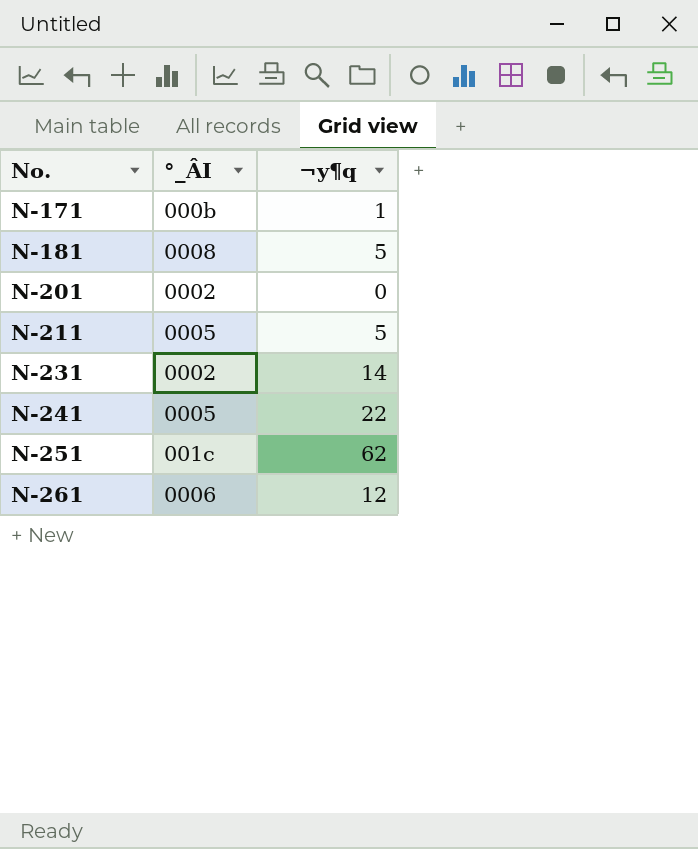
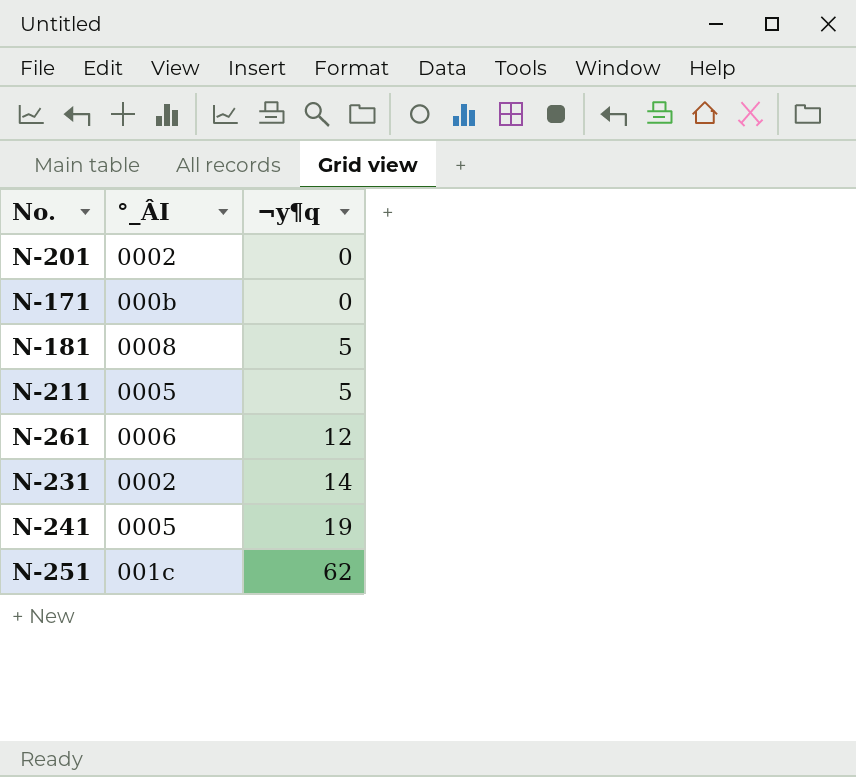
row order: No. ascending -> ¬y¶q ascending
N-171 | ¬y¶q: 1 -> 0
N-241 | ¬y¶q: 22 -> 19

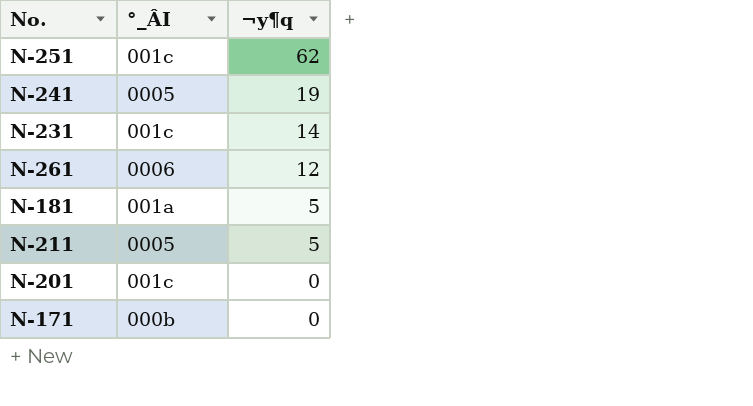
row order: ¬y¶q ascending -> ¬y¶q descending
N-231 | °_ÂI: 0002 -> 001c
N-181 | °_ÂI: 0008 -> 001a
N-201 | °_ÂI: 0002 -> 001c

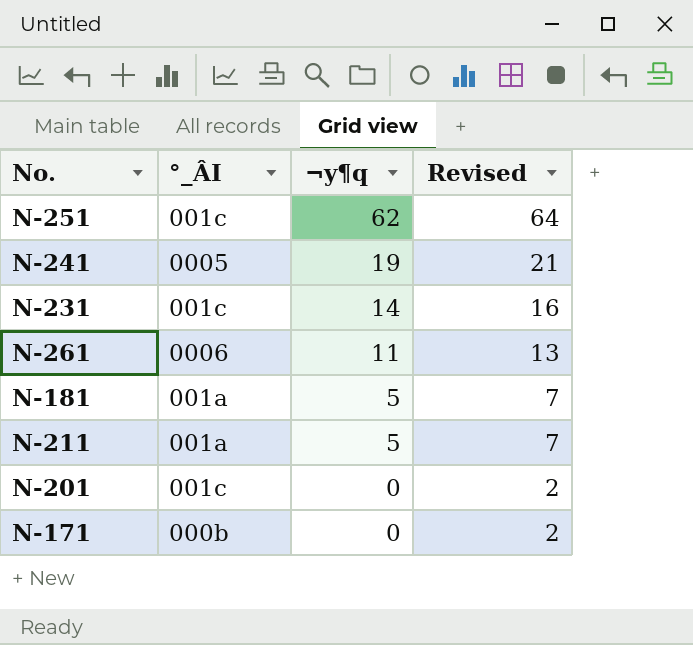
column Revised | formula: none -> [¬y¶q] + 2
N-261 | ¬y¶q: 12 -> 11
N-211 | °_ÂI: 0005 -> 001a

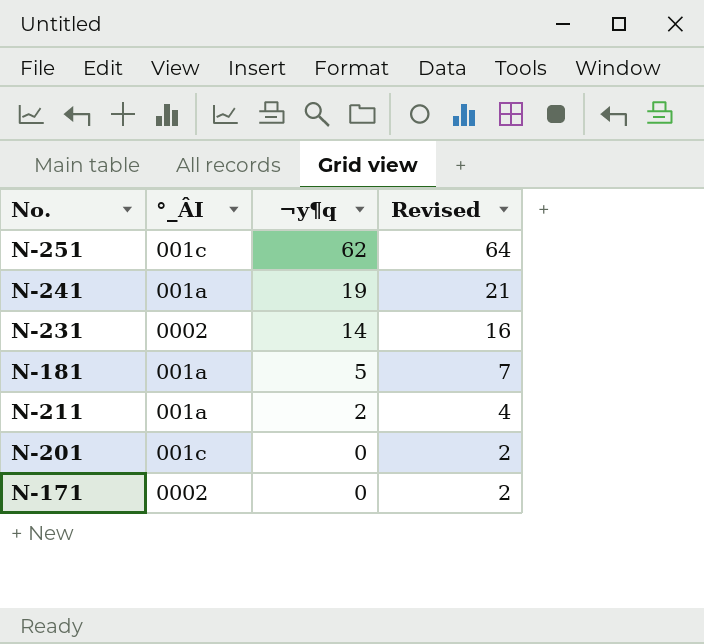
row N-261: 0006 | 11 | 13 -> none
N-241 | °_ÂI: 0005 -> 001a
N-231 | °_ÂI: 001c -> 0002
N-211 | ¬y¶q: 5 -> 2
N-211 | Revised: 7 -> 4
N-171 | °_ÂI: 000b -> 0002

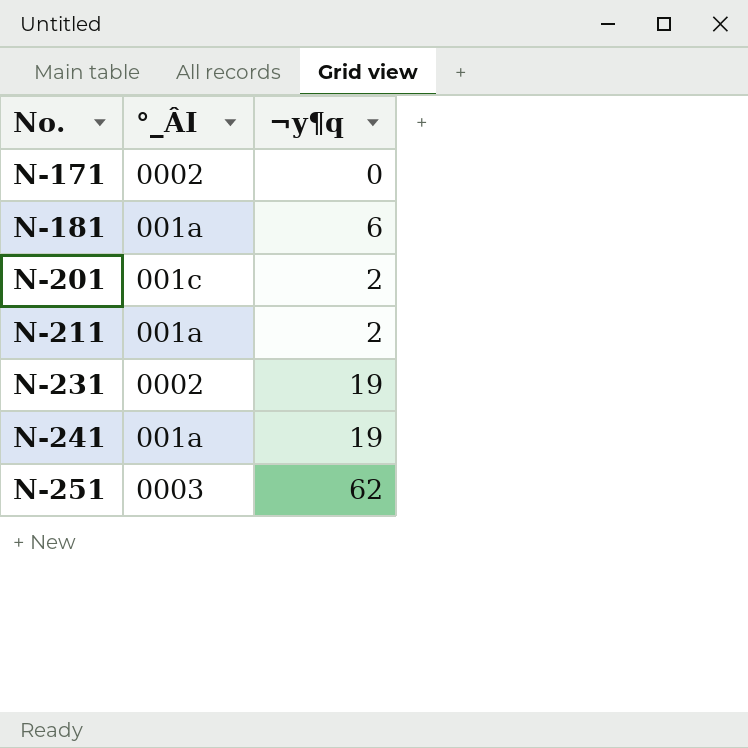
row order: ¬y¶q descending -> No. ascending
column Revised | formula: [¬y¶q] + 2 -> none
N-181 | ¬y¶q: 5 -> 6
N-201 | ¬y¶q: 0 -> 2
N-231 | ¬y¶q: 14 -> 19
N-251 | °_ÂI: 001c -> 0003

